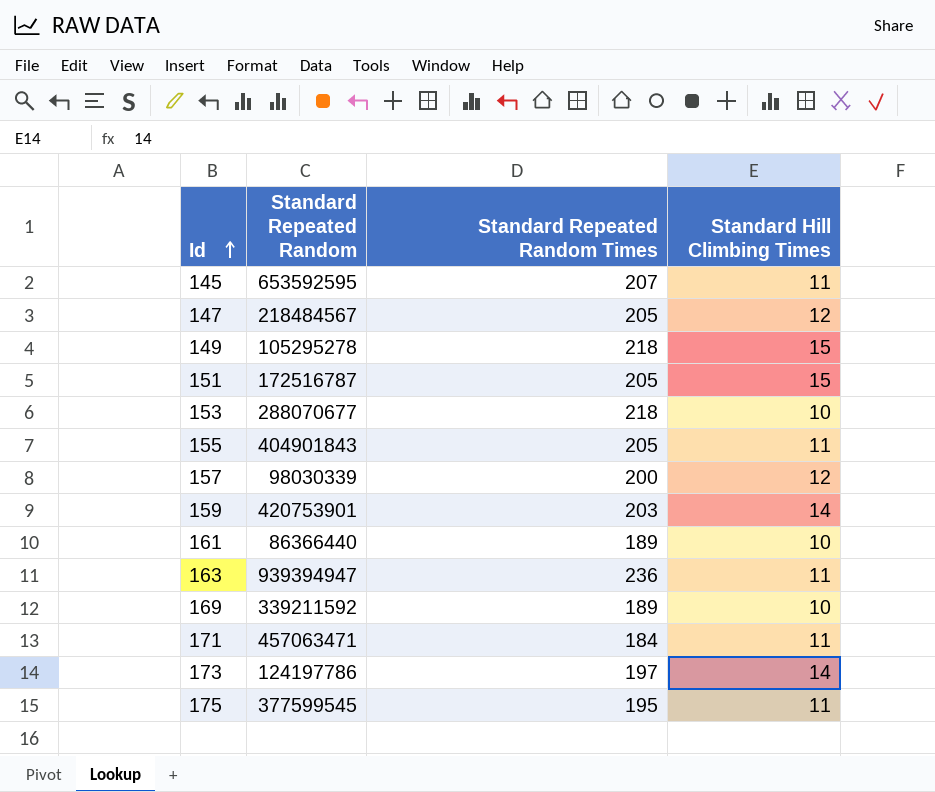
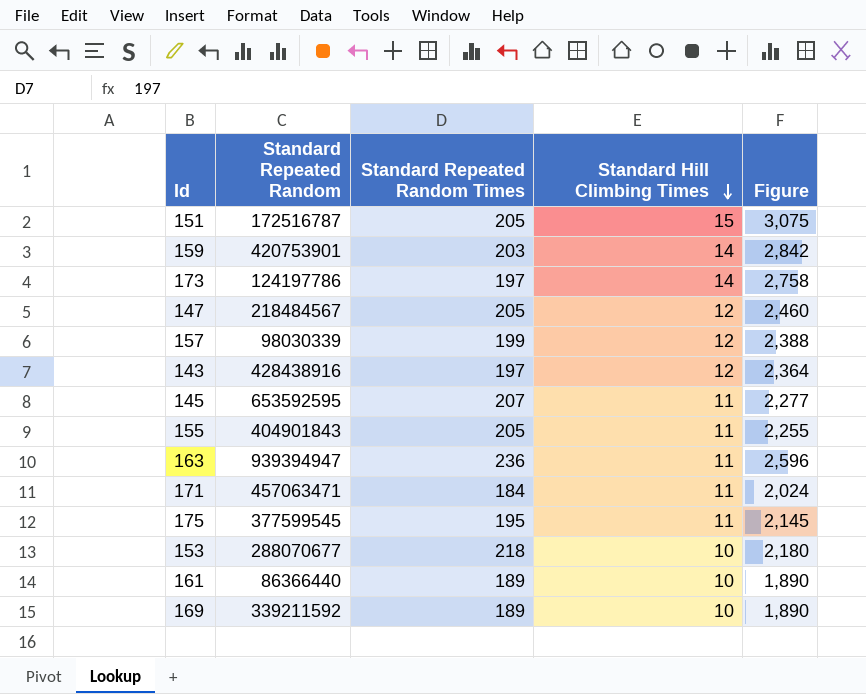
row order: Id ascending -> Standard Hill Climbing Times descending
column Figure | formula: none -> [Standard Repeated Random Times] * [Standard Hill Climbing Times]
row 149: 105295278 | 218 | 15 -> none
157 | Standard Repeated Random Times: 200 -> 199
row 143: none -> 428438916 | 197 | 12 | 2,364

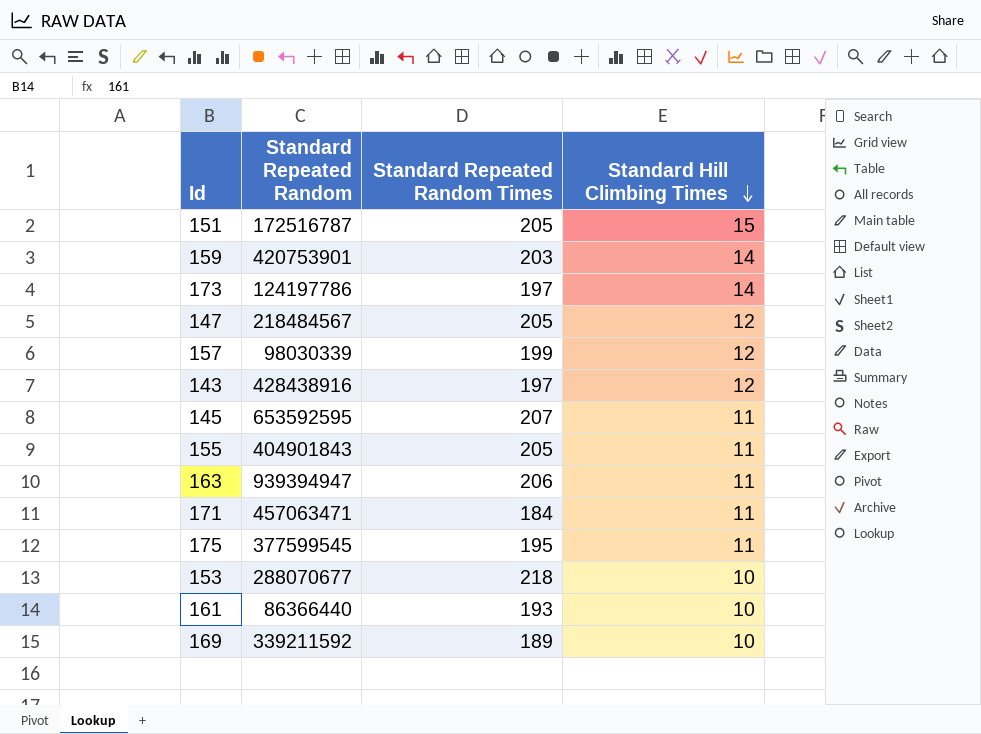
column Figure | formula: [Standard Repeated Random Times] * [Standard Hill Climbing Times] -> none
163 | Standard Repeated Random Times: 236 -> 206
161 | Standard Repeated Random Times: 189 -> 193

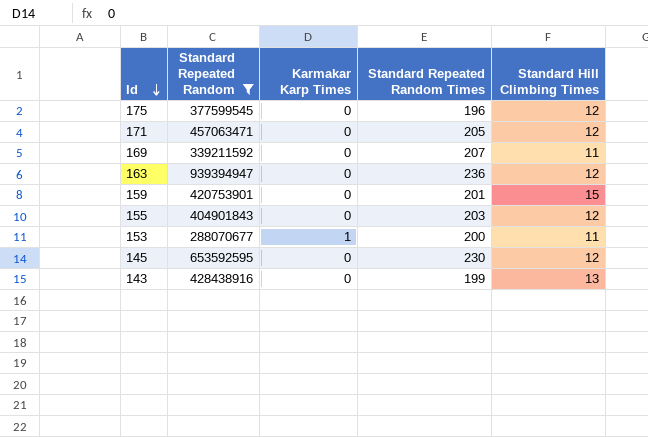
filter: none -> Standard Repeated Random >= 288070677
row order: Standard Hill Climbing Times descending -> Id descending
column Karmakar Karp Times | position: none -> 3
175 | Standard Repeated Random Times: 195 -> 196
175 | Standard Hill Climbing Times: 11 -> 12
171 | Standard Repeated Random Times: 184 -> 205
171 | Standard Hill Climbing Times: 11 -> 12
169 | Standard Repeated Random Times: 189 -> 207
169 | Standard Hill Climbing Times: 10 -> 11
163 | Standard Repeated Random Times: 206 -> 236
163 | Standard Hill Climbing Times: 11 -> 12
159 | Standard Repeated Random Times: 203 -> 201
159 | Standard Hill Climbing Times: 14 -> 15
155 | Standard Repeated Random Times: 205 -> 203
155 | Standard Hill Climbing Times: 11 -> 12
153 | Standard Repeated Random Times: 218 -> 200
153 | Standard Hill Climbing Times: 10 -> 11
145 | Standard Repeated Random Times: 207 -> 230
145 | Standard Hill Climbing Times: 11 -> 12
143 | Standard Repeated Random Times: 197 -> 199
143 | Standard Hill Climbing Times: 12 -> 13

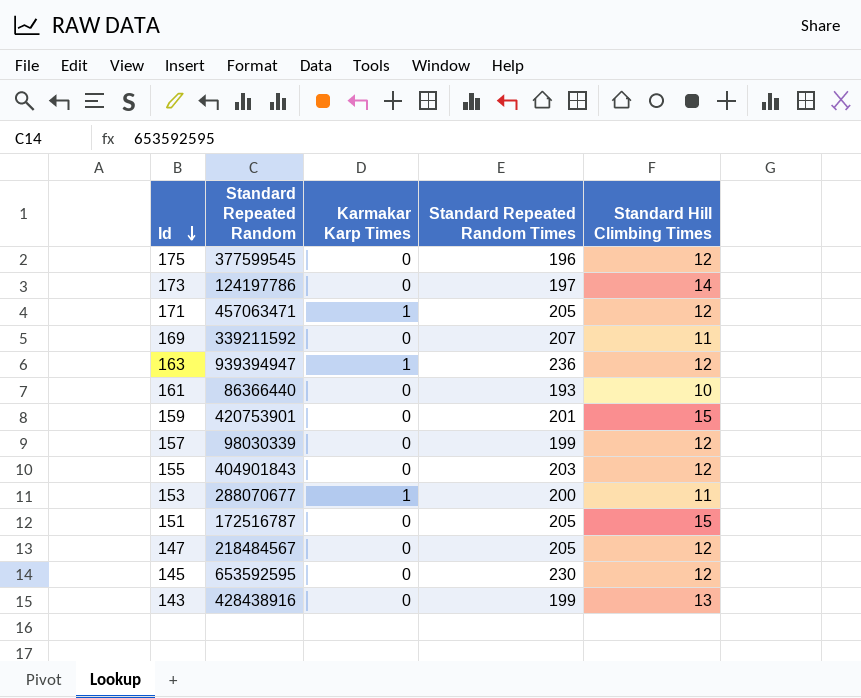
filter: Standard Repeated Random >= 288070677 -> none
171 | Karmakar Karp Times: 0 -> 1
163 | Karmakar Karp Times: 0 -> 1

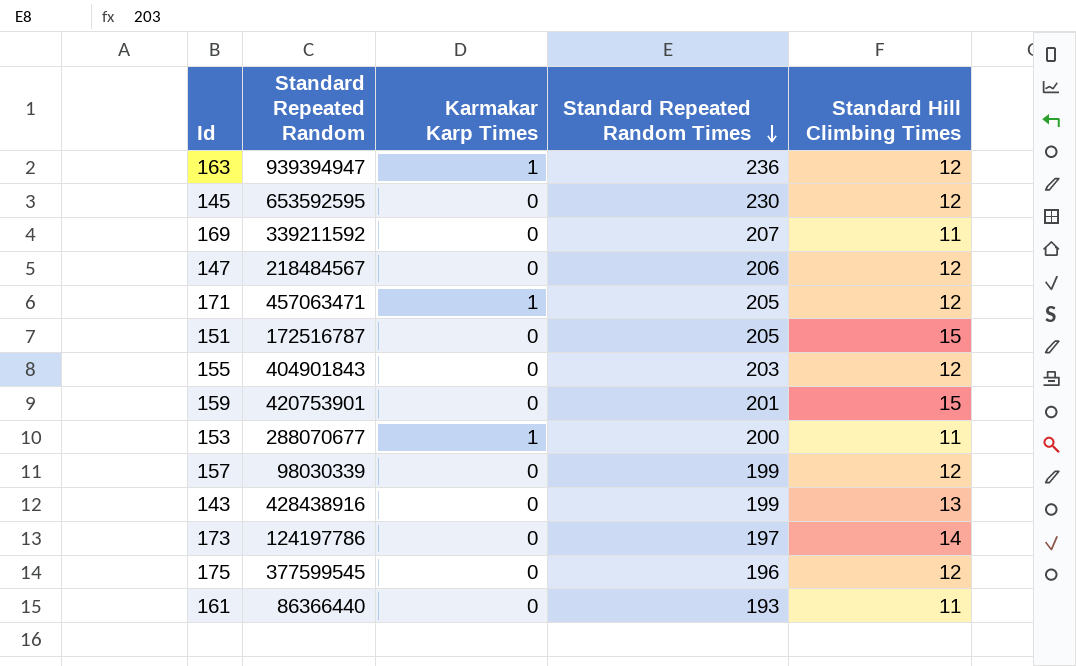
row order: Id descending -> Standard Repeated Random Times descending
147 | Standard Repeated Random Times: 205 -> 206
161 | Standard Hill Climbing Times: 10 -> 11

